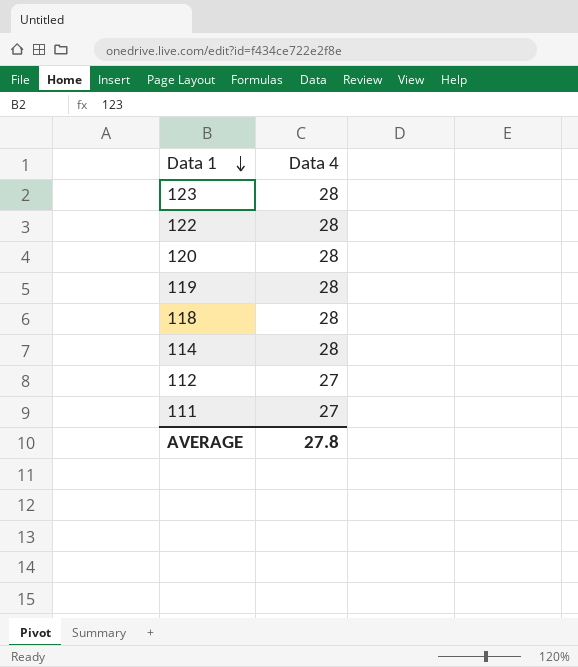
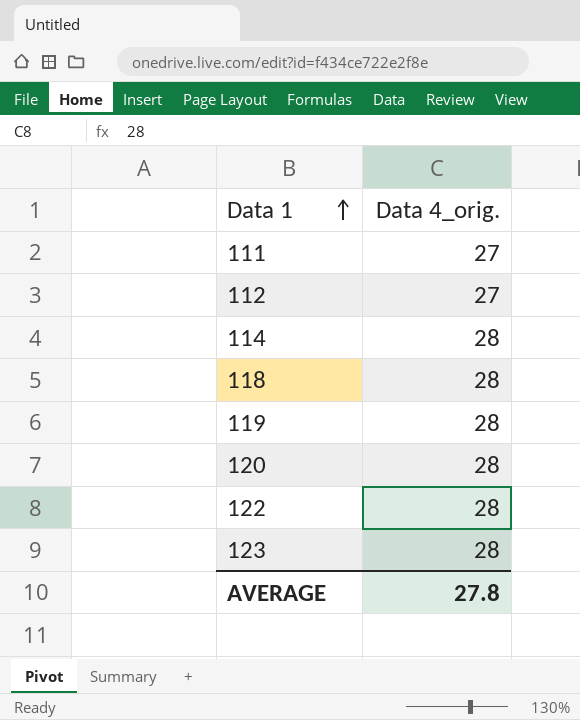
row order: Data 1 descending -> Data 1 ascending
column name: Data 4 -> Data 4_orig.

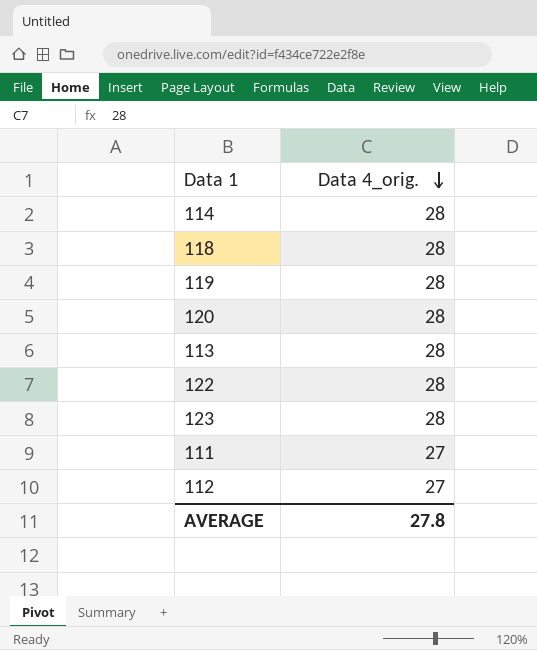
row order: Data 1 ascending -> Data 4_orig. descending
row 113: none -> 28

